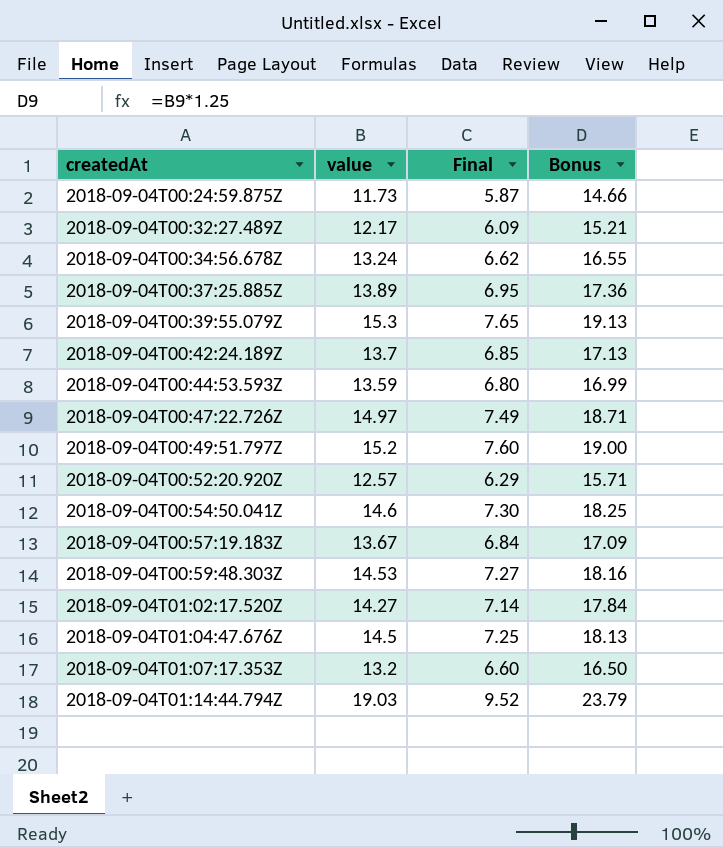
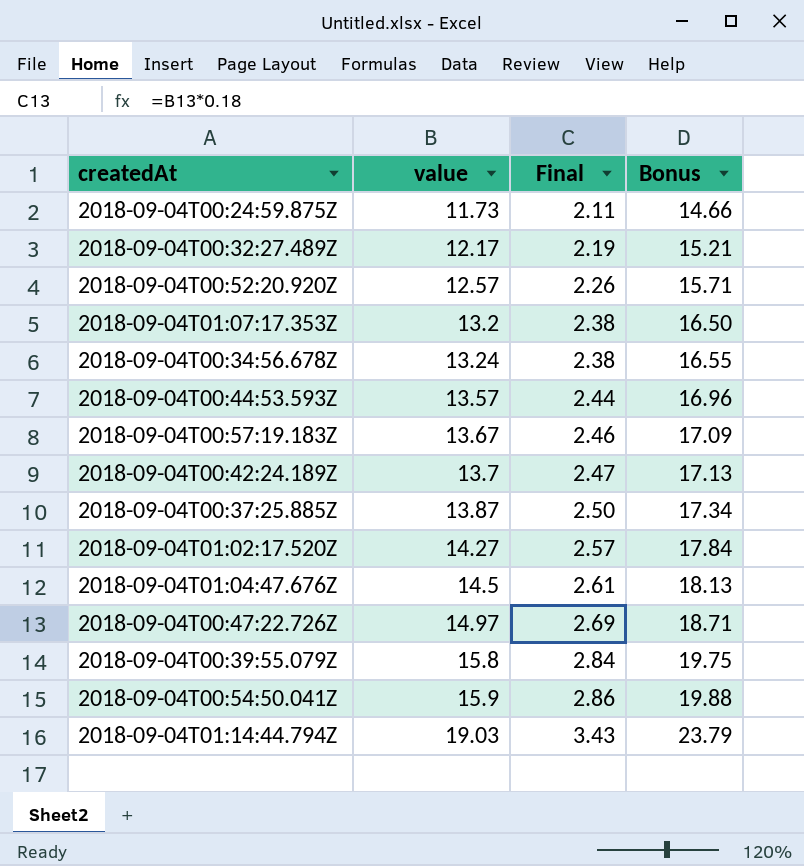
row order: createdAt ascending -> value ascending
column Final | formula: [value] * 0.5 -> [value] * 0.18
row 2018-09-04T00:49:51.797Z: 15.2 | 7.60 | 19.00 -> none
row 2018-09-04T00:59:48.303Z: 14.53 | 7.27 | 18.16 -> none
2018-09-04T00:44:53.593Z | value: 13.59 -> 13.57
2018-09-04T00:44:53.593Z | Bonus: 16.99 -> 16.96
2018-09-04T00:37:25.885Z | value: 13.89 -> 13.87
2018-09-04T00:37:25.885Z | Bonus: 17.36 -> 17.34
2018-09-04T00:39:55.079Z | value: 15.3 -> 15.8
2018-09-04T00:39:55.079Z | Bonus: 19.13 -> 19.75
2018-09-04T00:54:50.041Z | value: 14.6 -> 15.9
2018-09-04T00:54:50.041Z | Bonus: 18.25 -> 19.88

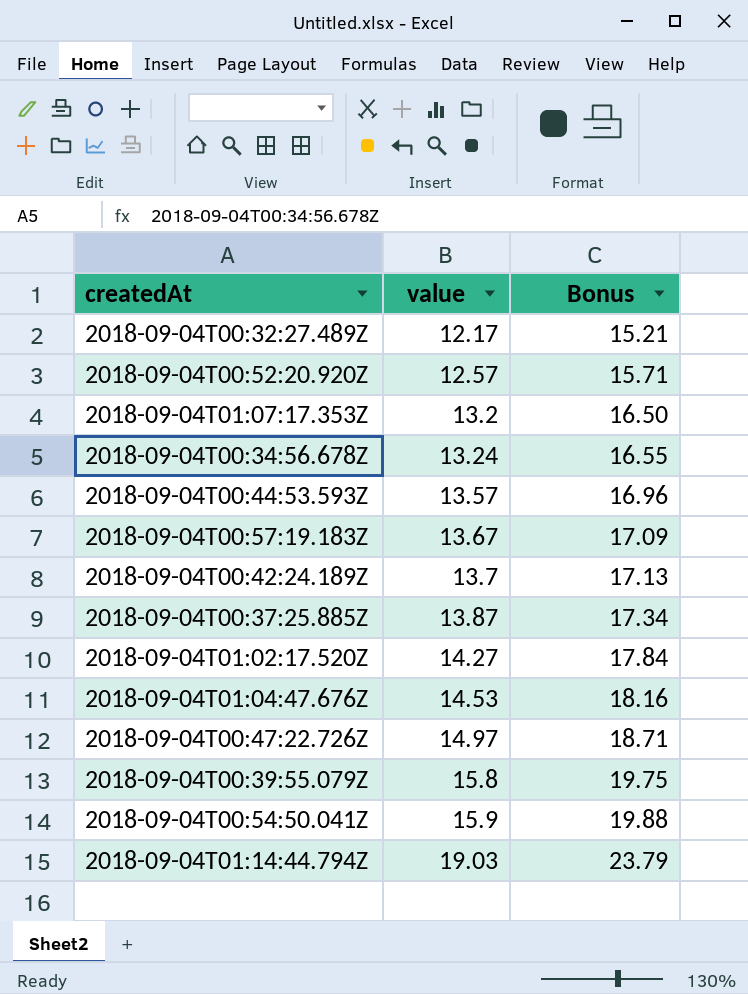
column Final | formula: [value] * 0.18 -> none
row 2018-09-04T00:24:59.875Z: 11.73 | 2.11 | 14.66 -> none
2018-09-04T01:04:47.676Z | value: 14.5 -> 14.53
2018-09-04T01:04:47.676Z | Bonus: 18.13 -> 18.16

